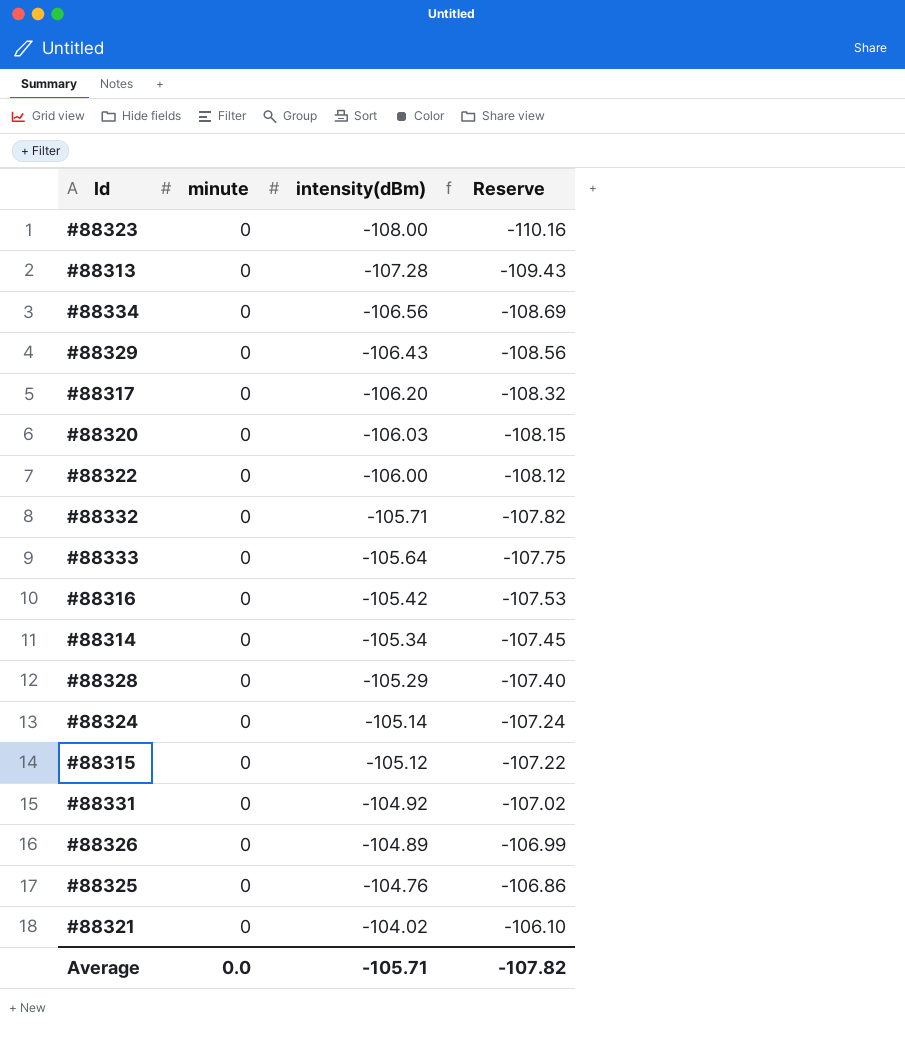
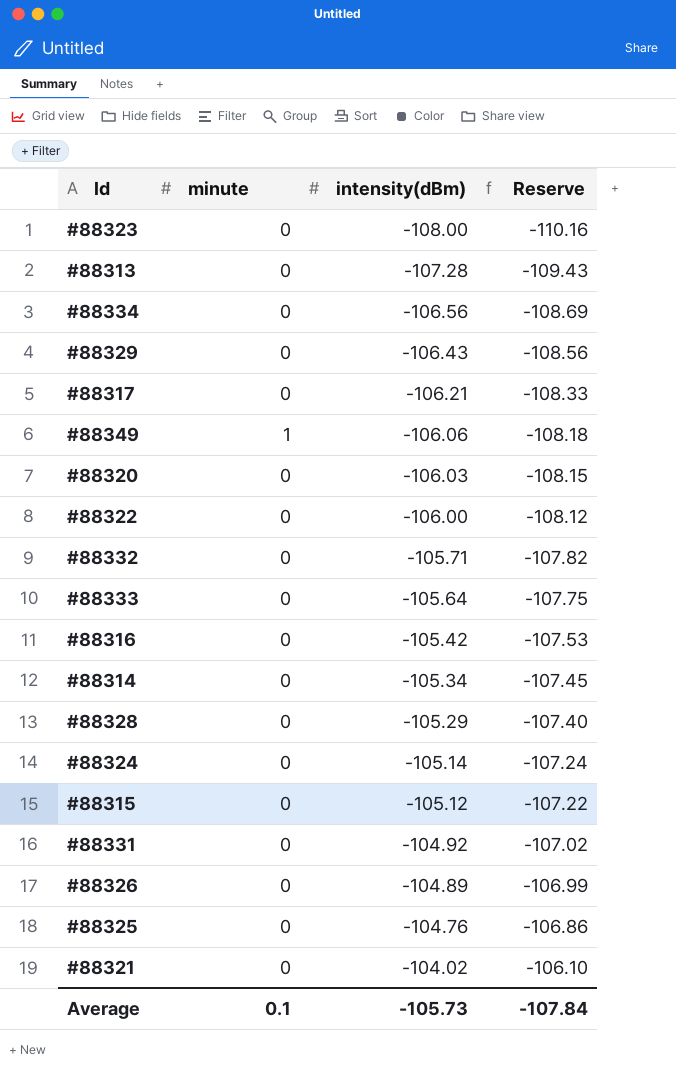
#88317 | intensity(dBm): -106.20 -> -106.21
#88317 | Reserve: -108.32 -> -108.33
row #88349: none -> 1 | -106.06 | -108.18
Average | minute: 0.0 -> 0.1
Average | intensity(dBm): -105.71 -> -105.73
Average | Reserve: -107.82 -> -107.84

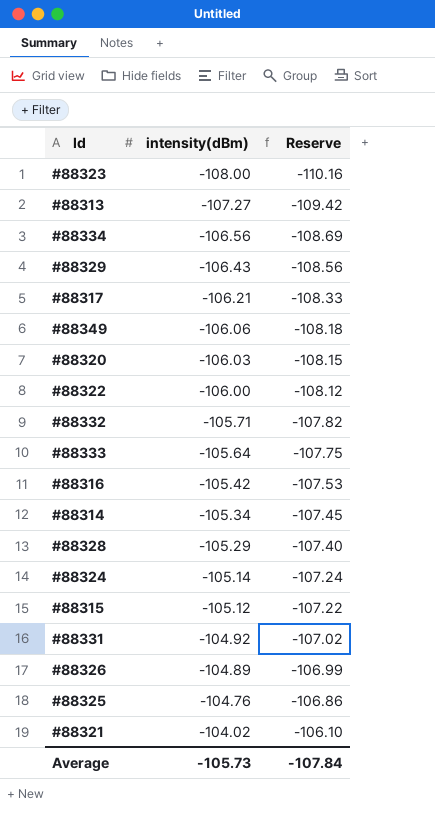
column minute | position: 2 -> none
#88313 | intensity(dBm): -107.28 -> -107.27
#88313 | Reserve: -109.43 -> -109.42

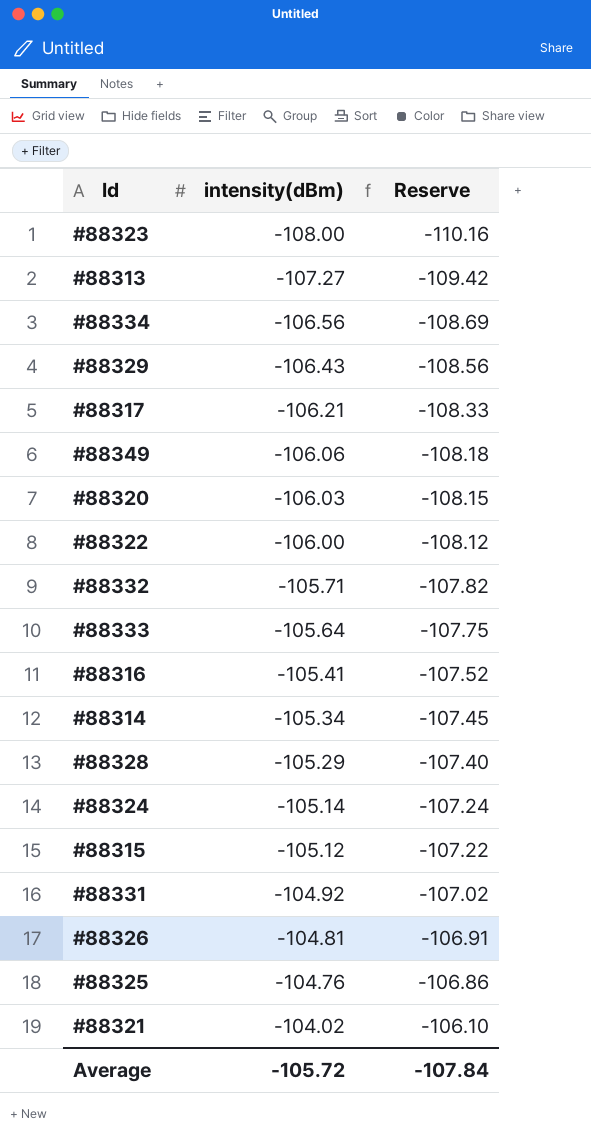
#88316 | intensity(dBm): -105.42 -> -105.41
#88316 | Reserve: -107.53 -> -107.52
#88326 | intensity(dBm): -104.89 -> -104.81
#88326 | Reserve: -106.99 -> -106.91
Average | intensity(dBm): -105.73 -> -105.72

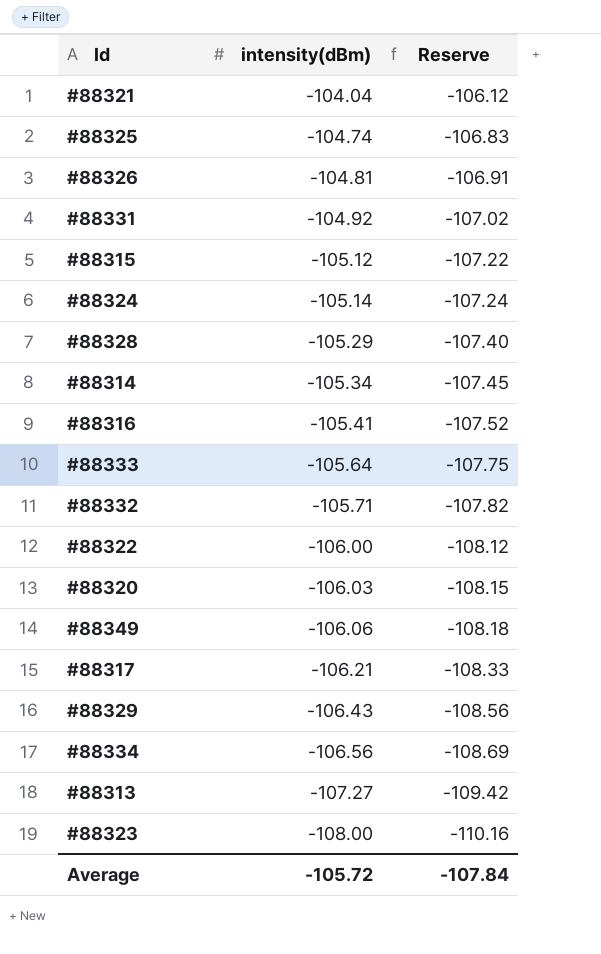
row order: intensity(dBm) ascending -> intensity(dBm) descending
#88321 | intensity(dBm): -104.02 -> -104.04
#88321 | Reserve: -106.10 -> -106.12
#88325 | intensity(dBm): -104.76 -> -104.74
#88325 | Reserve: -106.86 -> -106.83

